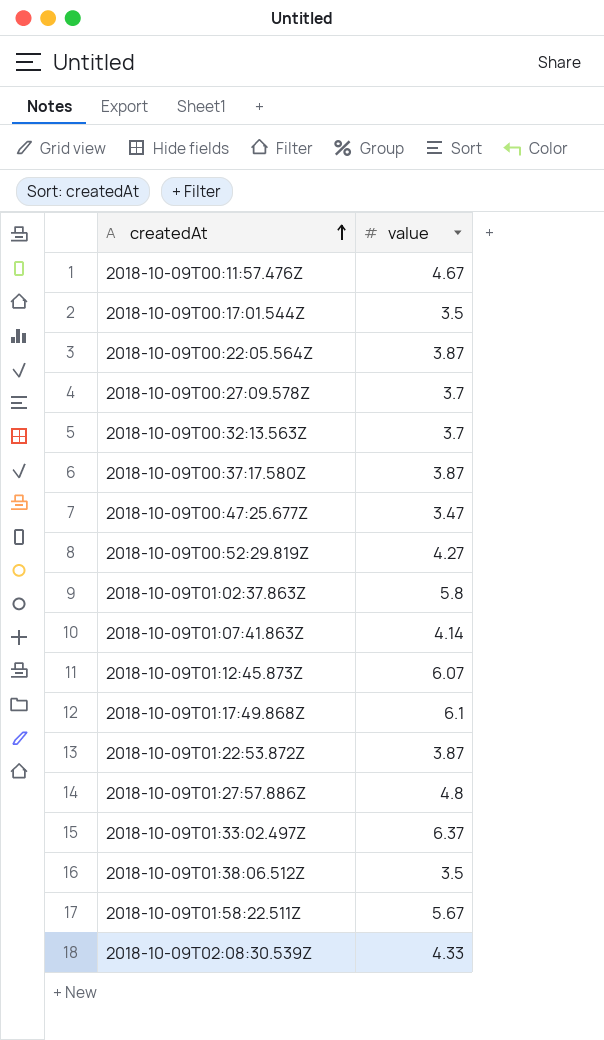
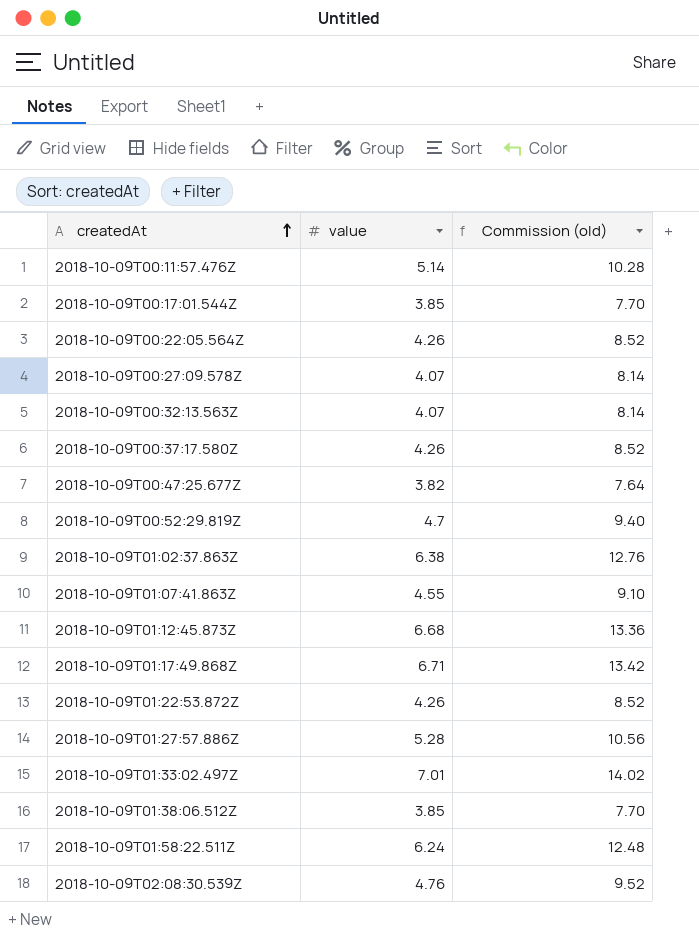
column Commission (old) | formula: none -> [value] * 2
2018-10-09T00:11:57.476Z | value: 4.67 -> 5.14
2018-10-09T00:17:01.544Z | value: 3.5 -> 3.85
2018-10-09T00:22:05.564Z | value: 3.87 -> 4.26
2018-10-09T00:27:09.578Z | value: 3.7 -> 4.07
2018-10-09T00:32:13.563Z | value: 3.7 -> 4.07
2018-10-09T00:37:17.580Z | value: 3.87 -> 4.26
2018-10-09T00:47:25.677Z | value: 3.47 -> 3.82
2018-10-09T00:52:29.819Z | value: 4.27 -> 4.7
2018-10-09T01:02:37.863Z | value: 5.8 -> 6.38
2018-10-09T01:07:41.863Z | value: 4.14 -> 4.55
2018-10-09T01:12:45.873Z | value: 6.07 -> 6.68
2018-10-09T01:17:49.868Z | value: 6.1 -> 6.71
2018-10-09T01:22:53.872Z | value: 3.87 -> 4.26
2018-10-09T01:27:57.886Z | value: 4.8 -> 5.28
2018-10-09T01:33:02.497Z | value: 6.37 -> 7.01
2018-10-09T01:38:06.512Z | value: 3.5 -> 3.85
2018-10-09T01:58:22.511Z | value: 5.67 -> 6.24
2018-10-09T02:08:30.539Z | value: 4.33 -> 4.76

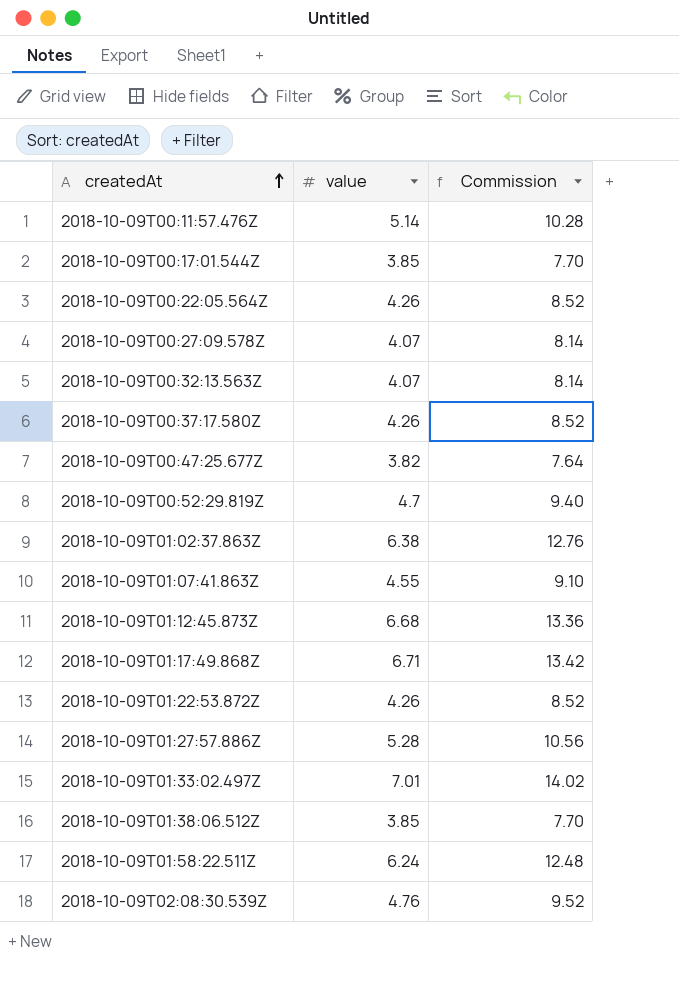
column name: Commission (old) -> Commission

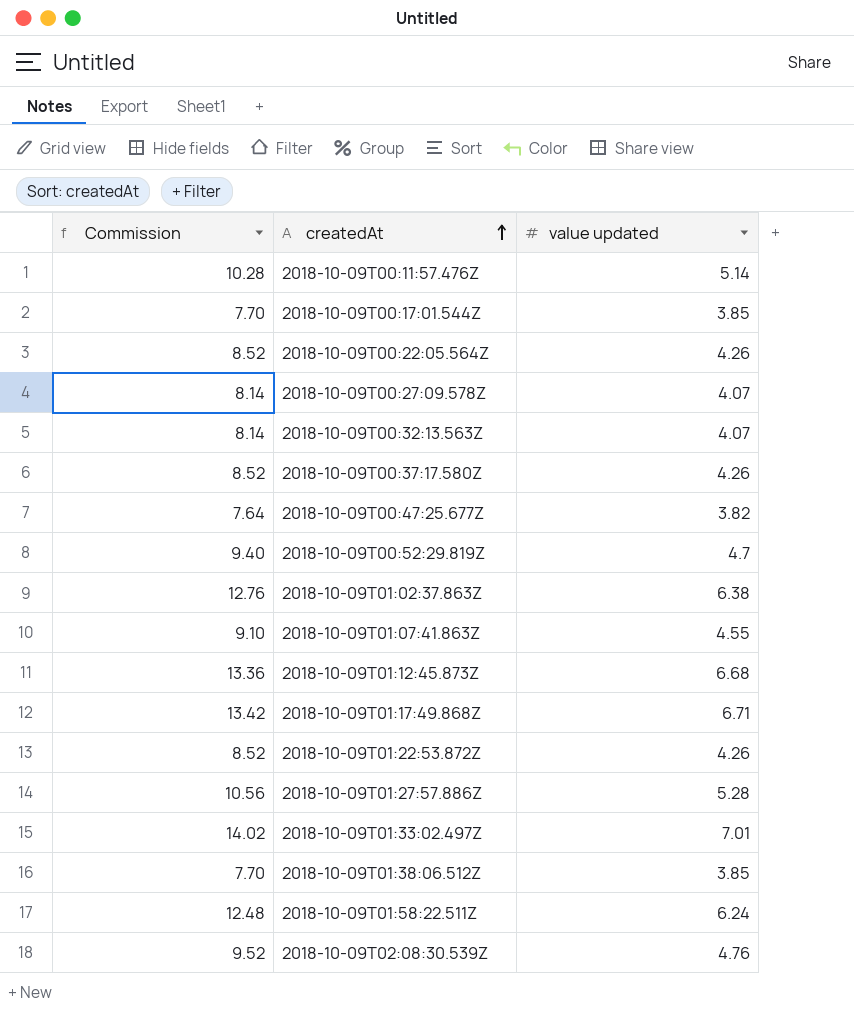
column Commission | position: 3 -> 1
column name: value -> value updated

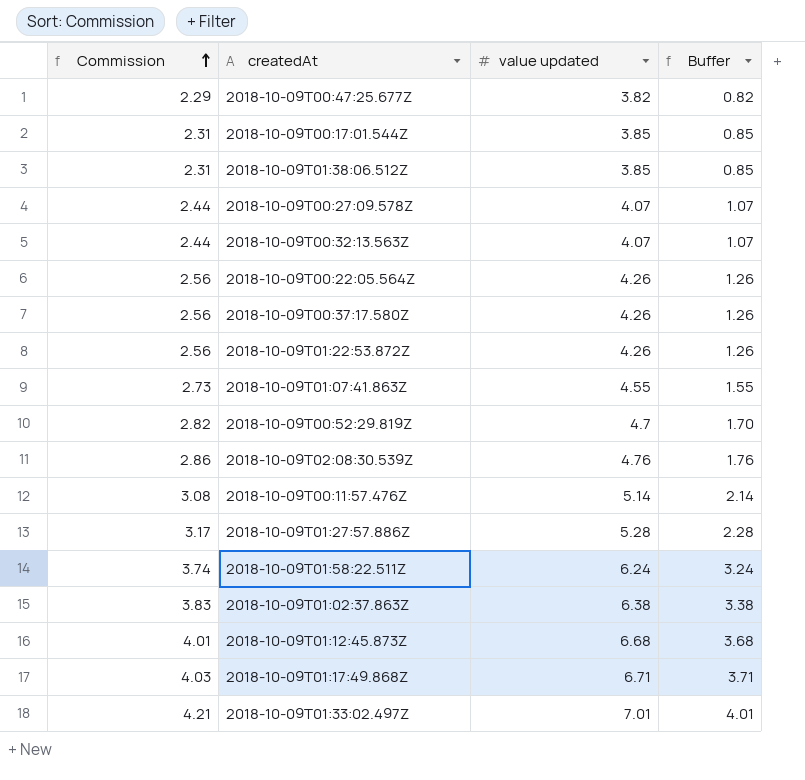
row order: createdAt ascending -> Commission ascending
column Commission | formula: [value updated] * 2 -> [value updated] * 0.6
column Buffer | formula: none -> [value updated] - 3

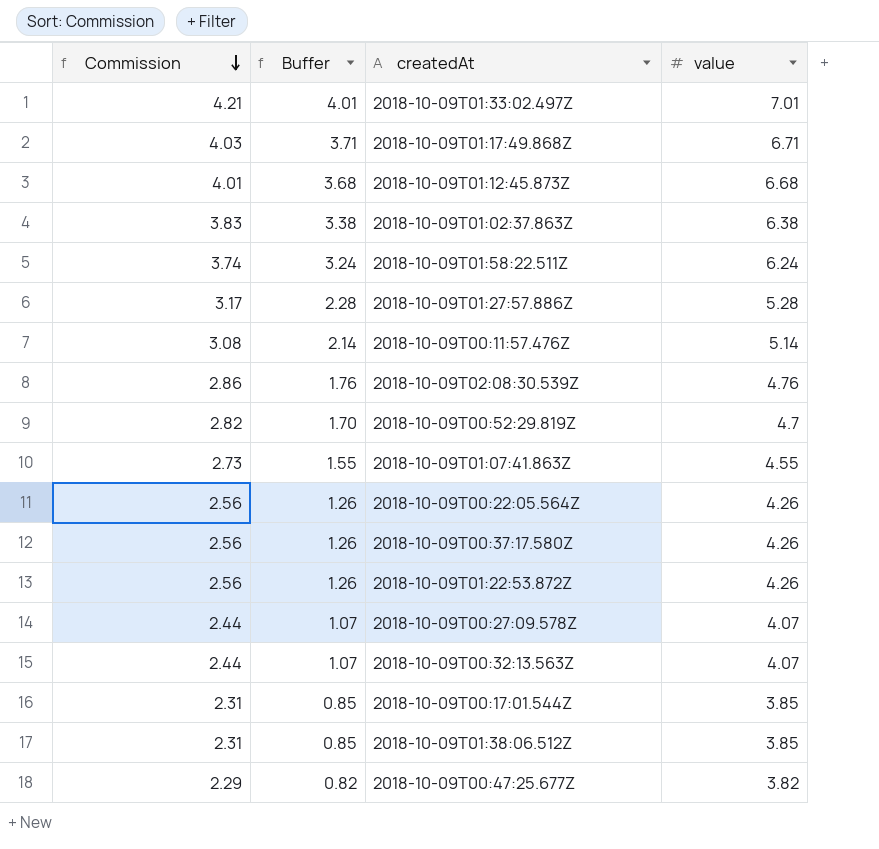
row order: Commission ascending -> Commission descending
column Buffer | position: 4 -> 2
column name: value updated -> value

